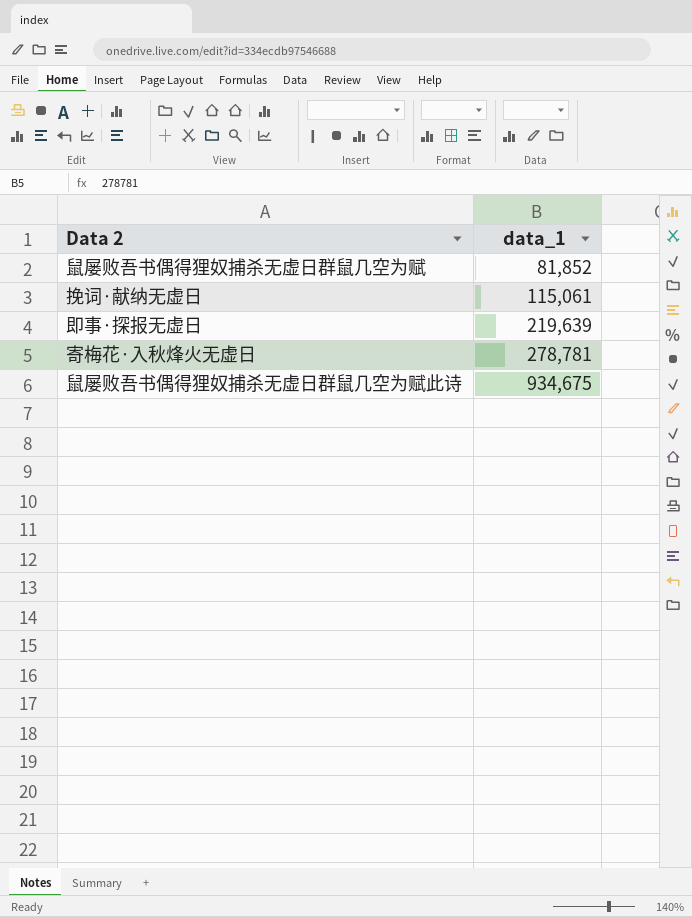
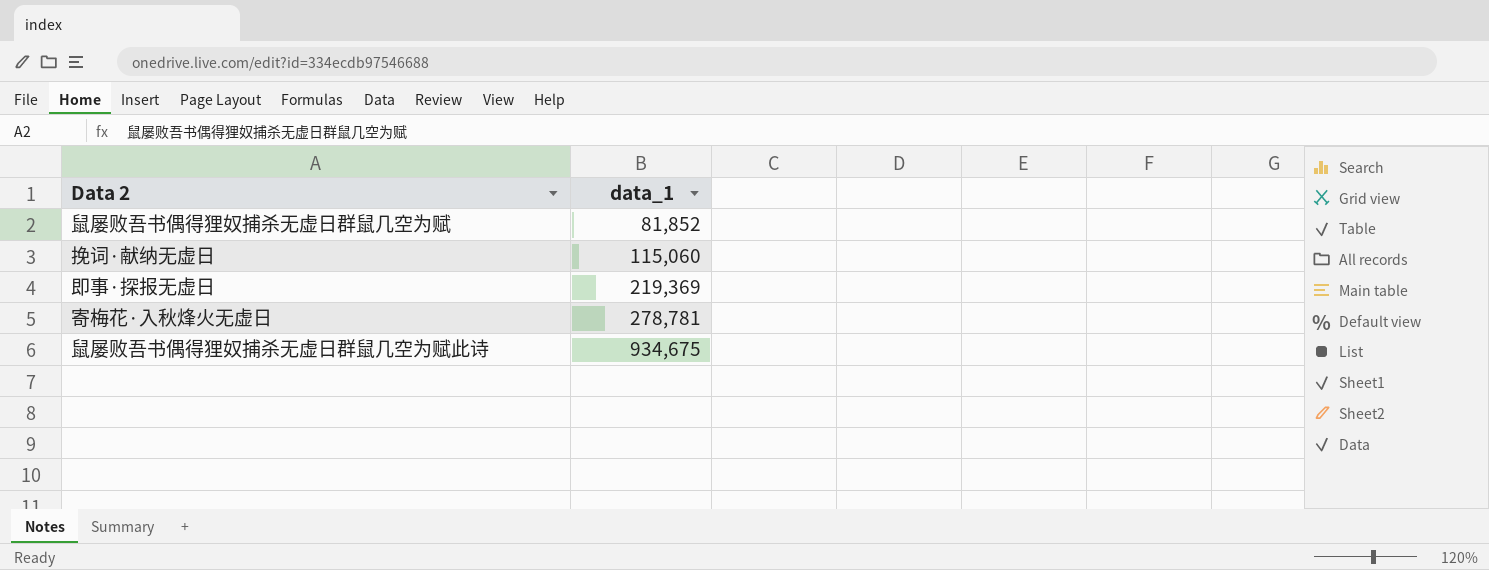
挽词·献纳无虚日 | data_1: 115,061 -> 115,060
即事·探报无虚日 | data_1: 219,639 -> 219,369

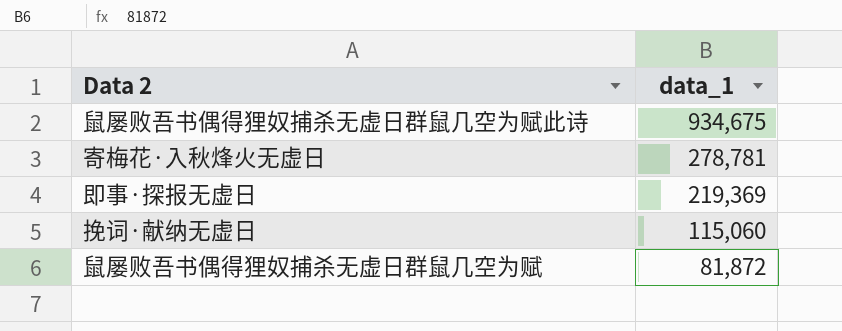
row order: data_1 ascending -> data_1 descending
鼠屡败吾书偶得狸奴捕杀无虚日群鼠几空为赋 | data_1: 81,852 -> 81,872

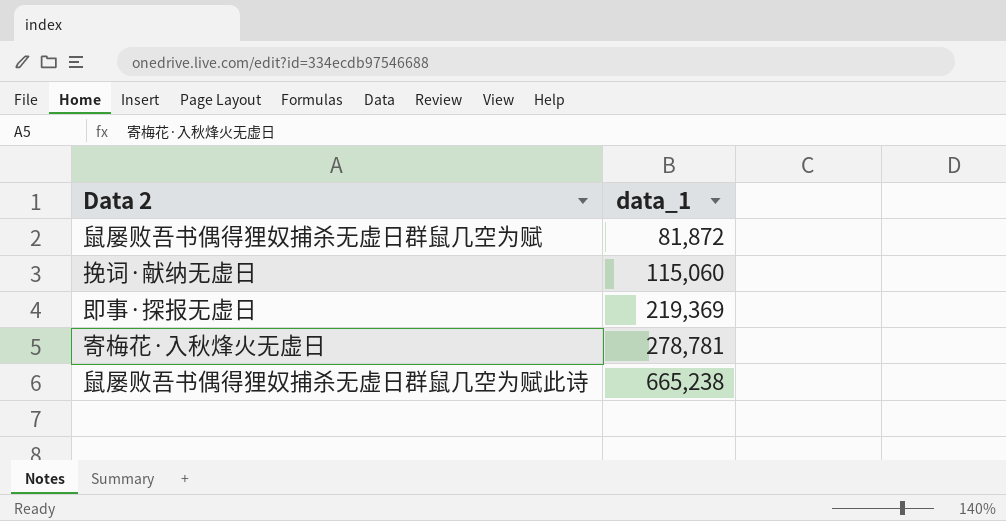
row order: data_1 descending -> data_1 ascending
鼠屡败吾书偶得狸奴捕杀无虚日群鼠几空为赋此诗 | data_1: 934,675 -> 665,238

